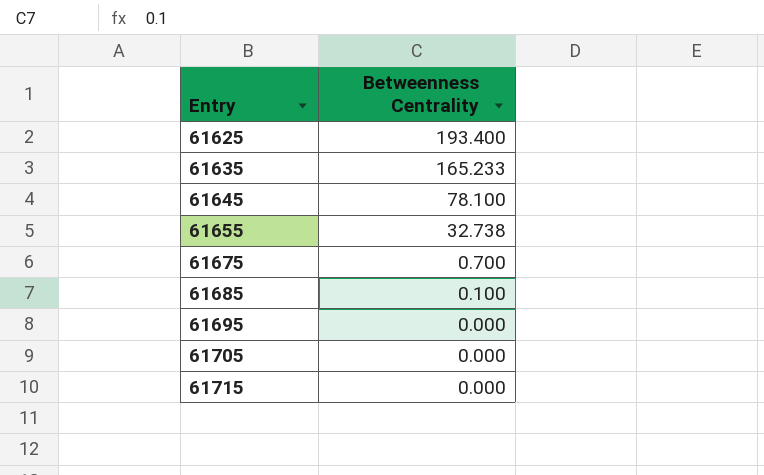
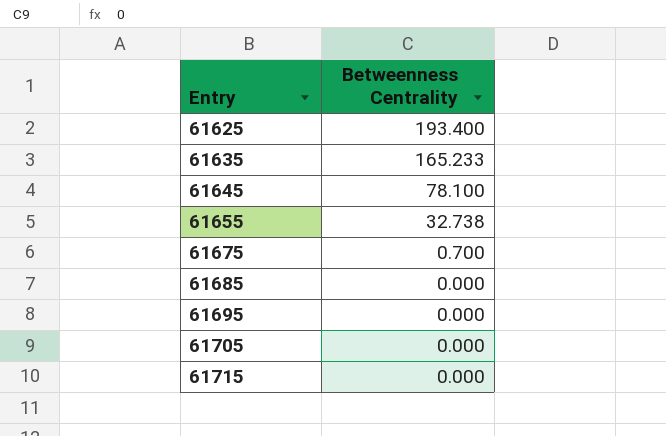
61685 | Betweenness Centrality: 0.100 -> 0.000

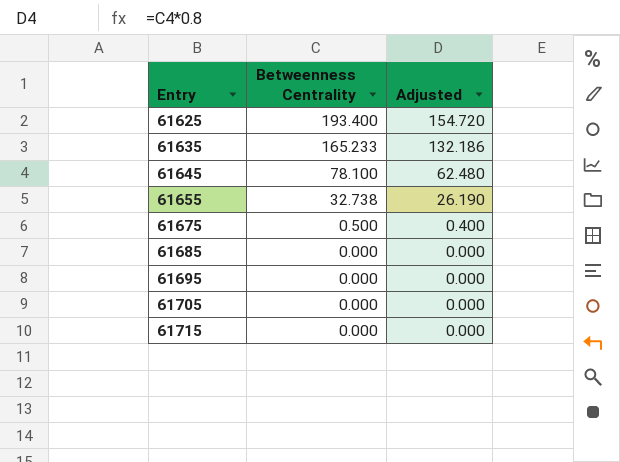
column Adjusted | formula: none -> [Betweenness Centrality] * 0.8
61675 | Betweenness Centrality: 0.700 -> 0.500

